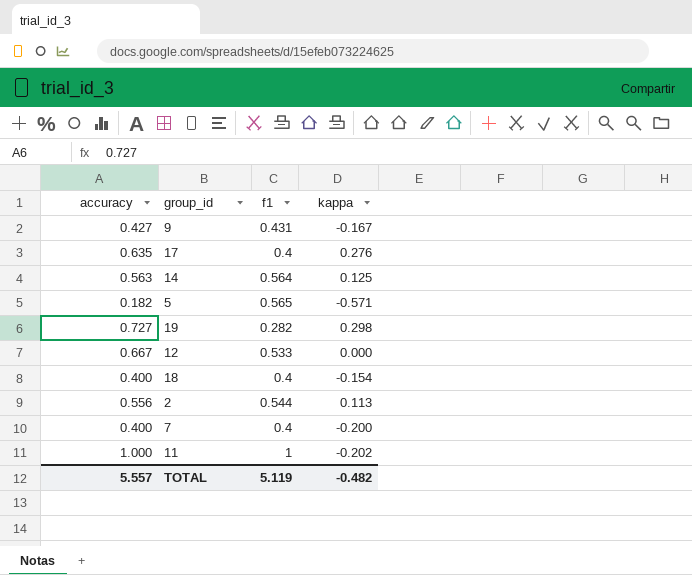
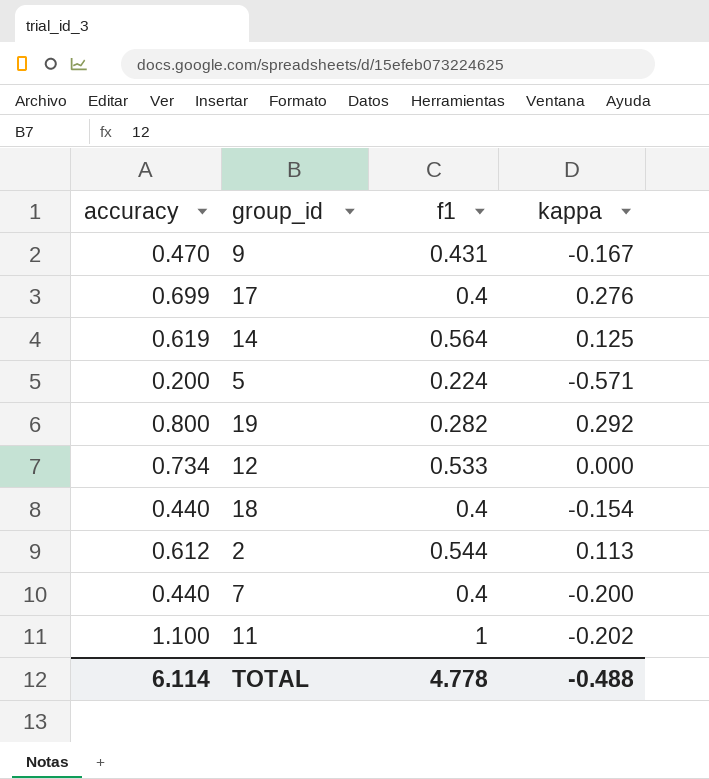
9 | accuracy: 0.427 -> 0.470
17 | accuracy: 0.635 -> 0.699
14 | accuracy: 0.563 -> 0.619
5 | accuracy: 0.182 -> 0.200
5 | f1: 0.565 -> 0.224
19 | accuracy: 0.727 -> 0.800
19 | kappa: 0.298 -> 0.292
12 | accuracy: 0.667 -> 0.734
18 | accuracy: 0.400 -> 0.440
2 | accuracy: 0.556 -> 0.612
7 | accuracy: 0.400 -> 0.440
11 | accuracy: 1.000 -> 1.100
TOTAL | accuracy: 5.557 -> 6.114
TOTAL | f1: 5.119 -> 4.778
TOTAL | kappa: -0.482 -> -0.488

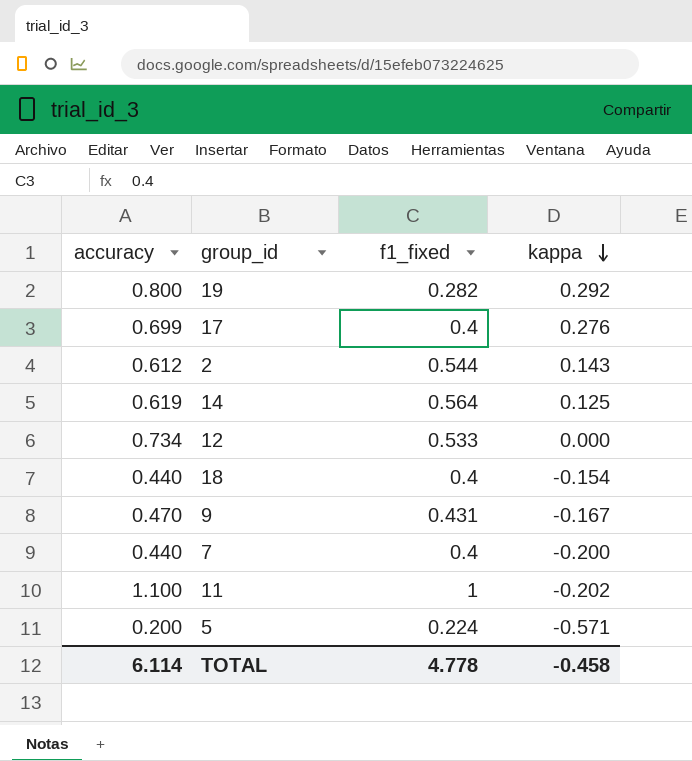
row order: none -> kappa descending
column name: f1 -> f1_fixed
2 | kappa: 0.113 -> 0.143
TOTAL | kappa: -0.488 -> -0.458

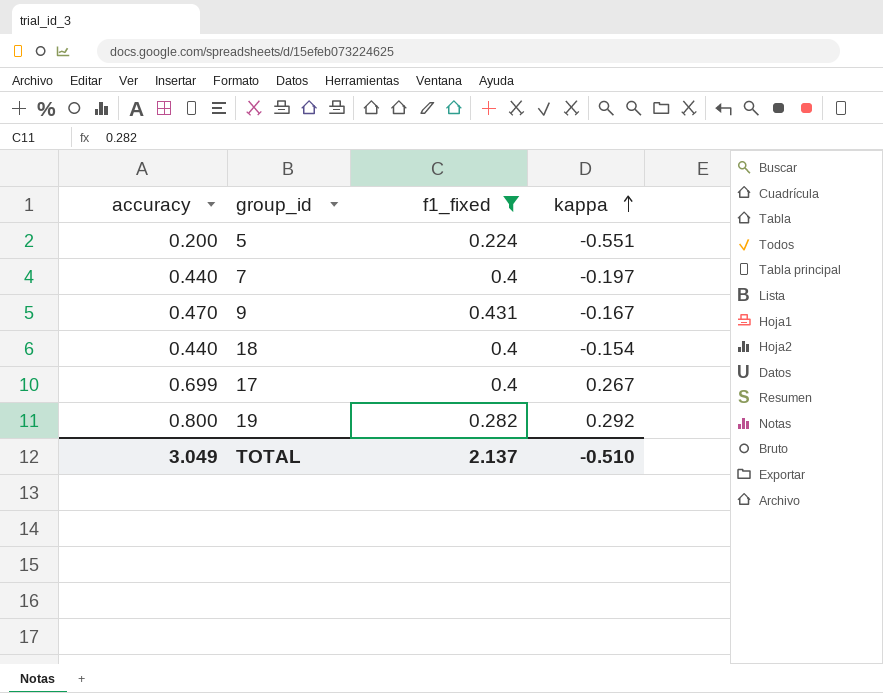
filter: none -> f1_fixed <= 0.431
row order: kappa descending -> kappa ascending
5 | kappa: -0.571 -> -0.551
7 | kappa: -0.200 -> -0.197
17 | kappa: 0.276 -> 0.267
TOTAL | accuracy: 6.114 -> 3.049
TOTAL | f1_fixed: 4.778 -> 2.137
TOTAL | kappa: -0.458 -> -0.510

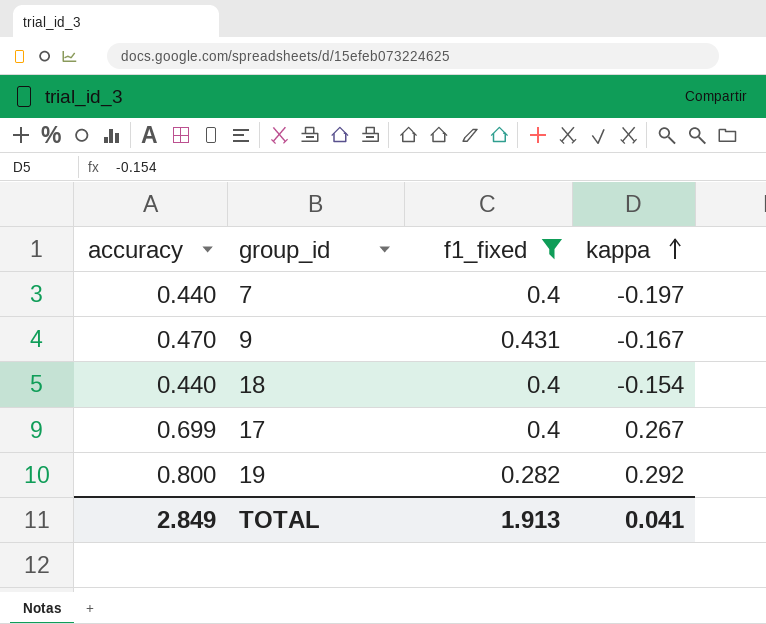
row 5: 0.200 | 0.224 | -0.551 -> none
TOTAL | accuracy: 3.049 -> 2.849
TOTAL | f1_fixed: 2.137 -> 1.913
TOTAL | kappa: -0.510 -> 0.041

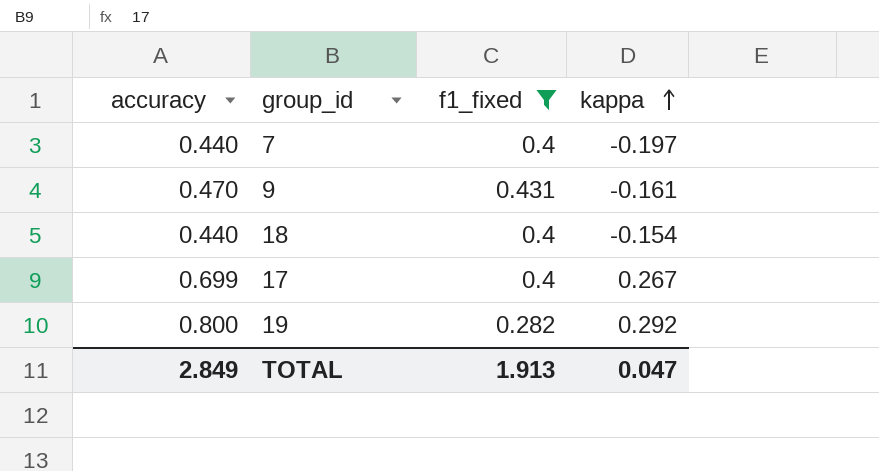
9 | kappa: -0.167 -> -0.161
TOTAL | kappa: 0.041 -> 0.047

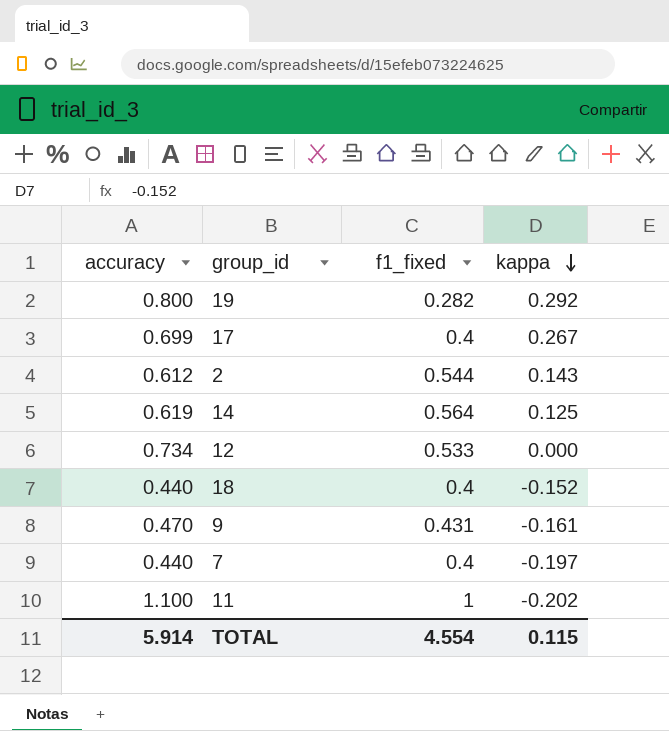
filter: f1_fixed <= 0.431 -> none
row order: kappa ascending -> kappa descending
18 | kappa: -0.154 -> -0.152
TOTAL | accuracy: 2.849 -> 5.914
TOTAL | f1_fixed: 1.913 -> 4.554
TOTAL | kappa: 0.047 -> 0.115

